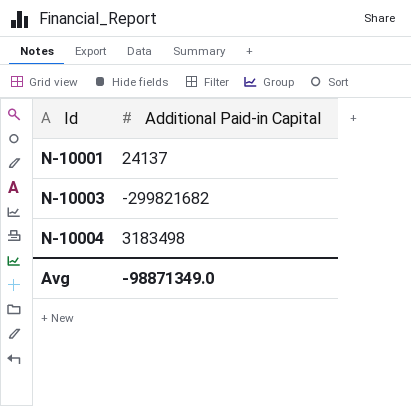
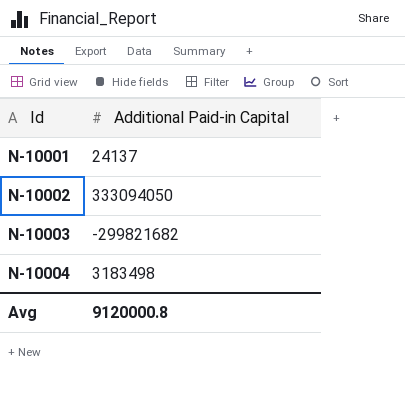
row N-10002: none -> 333094050
Avg | Additional Paid-in Capital: -98871349.0 -> 9120000.8

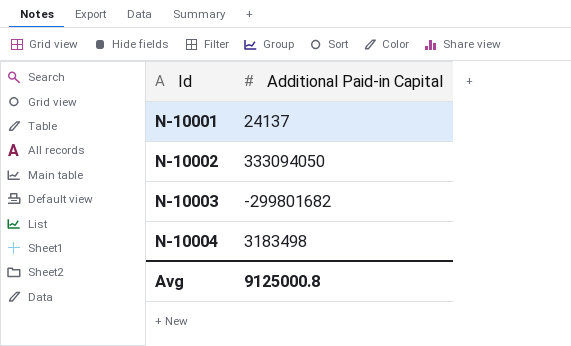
N-10003 | Additional Paid-in Capital: -299821682 -> -299801682
Avg | Additional Paid-in Capital: 9120000.8 -> 9125000.8

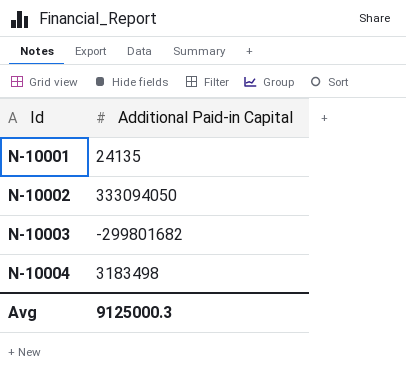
N-10001 | Additional Paid-in Capital: 24137 -> 24135
Avg | Additional Paid-in Capital: 9125000.8 -> 9125000.3

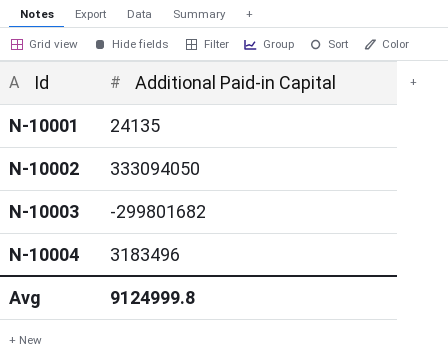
N-10004 | Additional Paid-in Capital: 3183498 -> 3183496
Avg | Additional Paid-in Capital: 9125000.3 -> 9124999.8

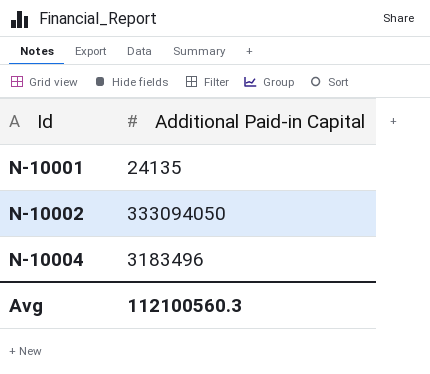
row N-10003: -299801682 -> none
Avg | Additional Paid-in Capital: 9124999.8 -> 112100560.3

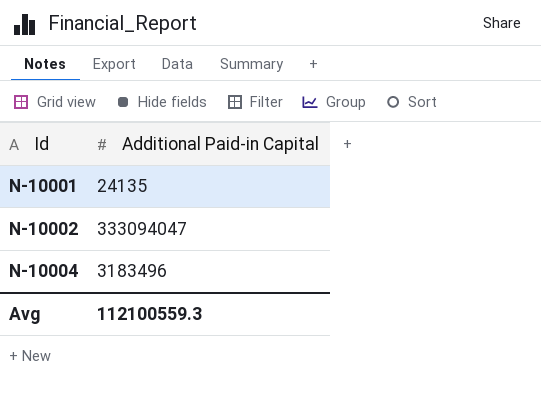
N-10002 | Additional Paid-in Capital: 333094050 -> 333094047
Avg | Additional Paid-in Capital: 112100560.3 -> 112100559.3

